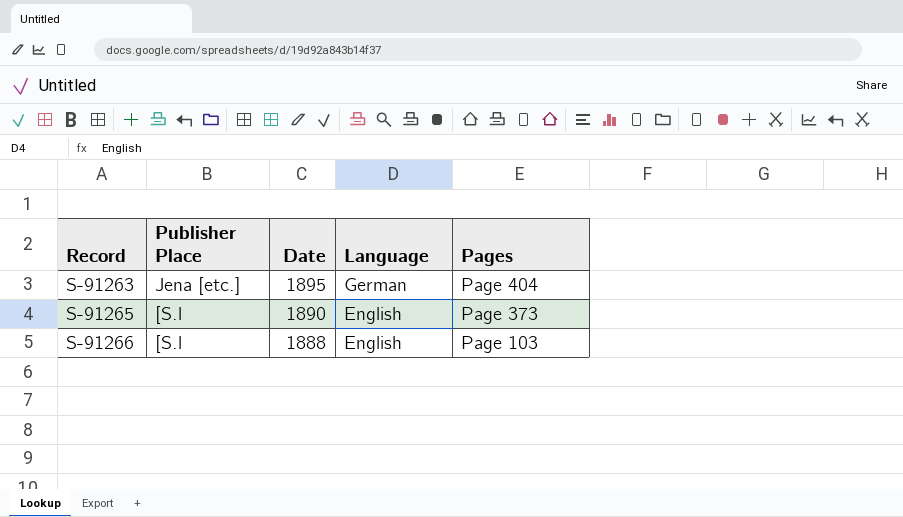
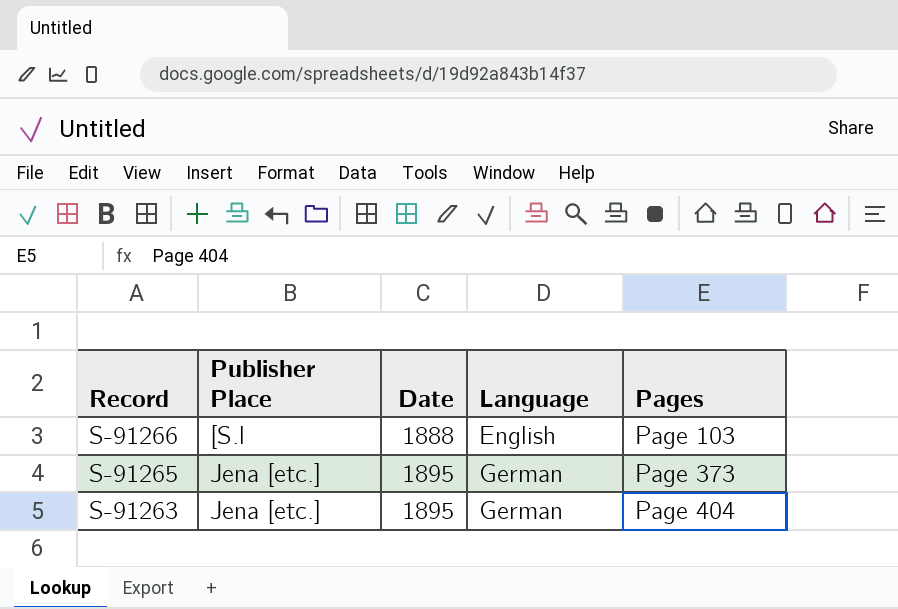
row order: Record ascending -> Record descending
S-91265 | Publisher Place: [S.l -> Jena [etc.]
S-91265 | Date: 1890 -> 1895
S-91265 | Language: English -> German

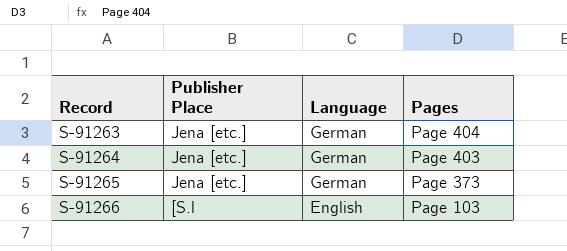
row order: Record descending -> Record ascending
column Date | position: 3 -> none
row S-91264: none -> Jena [etc.] | German | Page 403

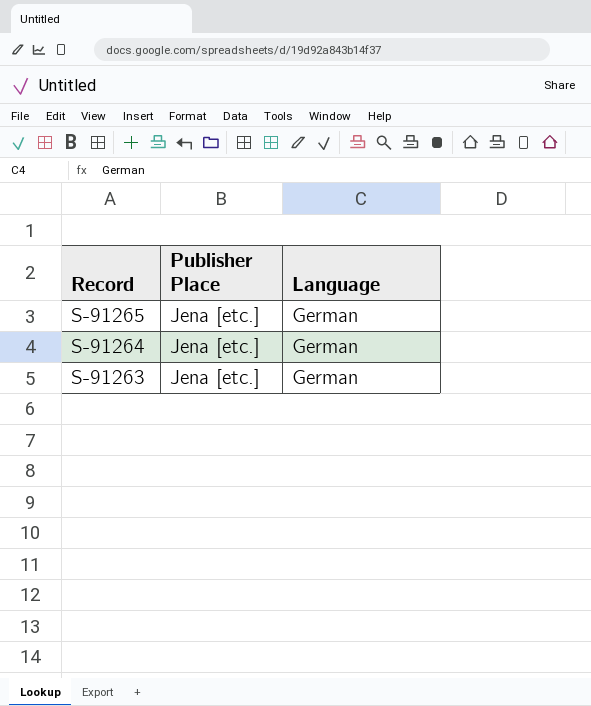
row order: Record ascending -> Record descending
column Pages | position: 4 -> none
row S-91266: [S.l | English | Page 103 -> none

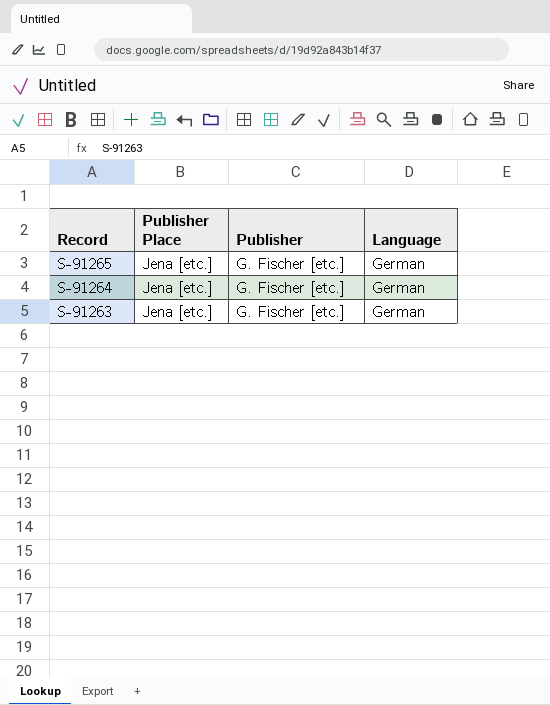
column Publisher | position: none -> 3

